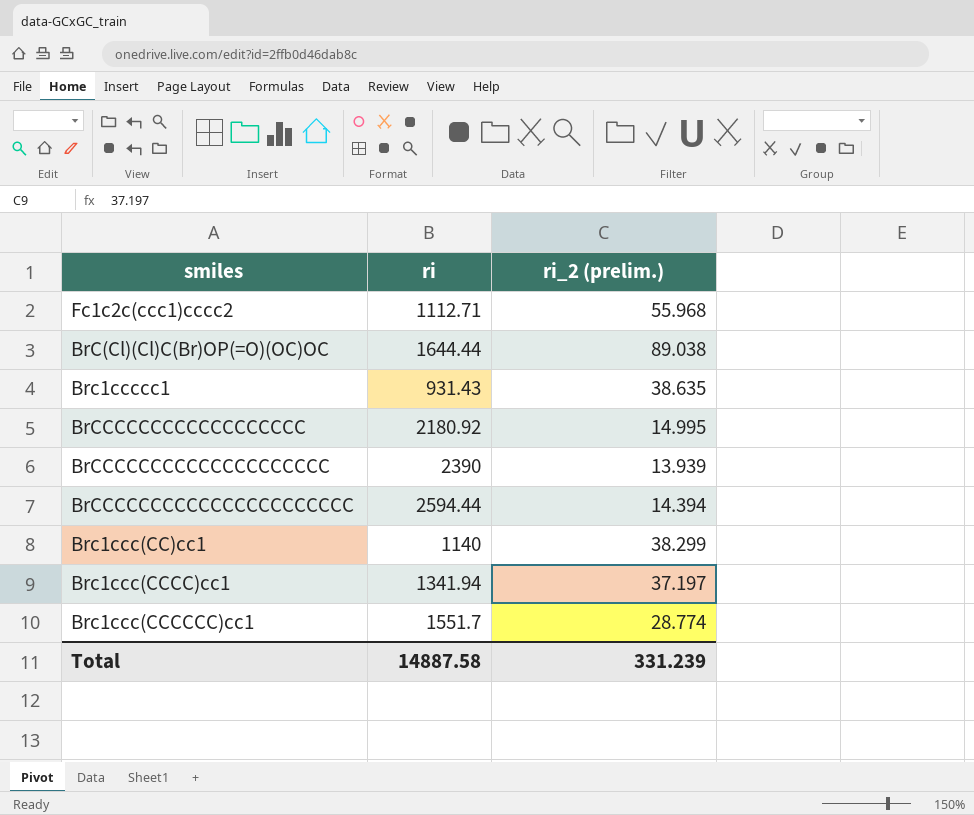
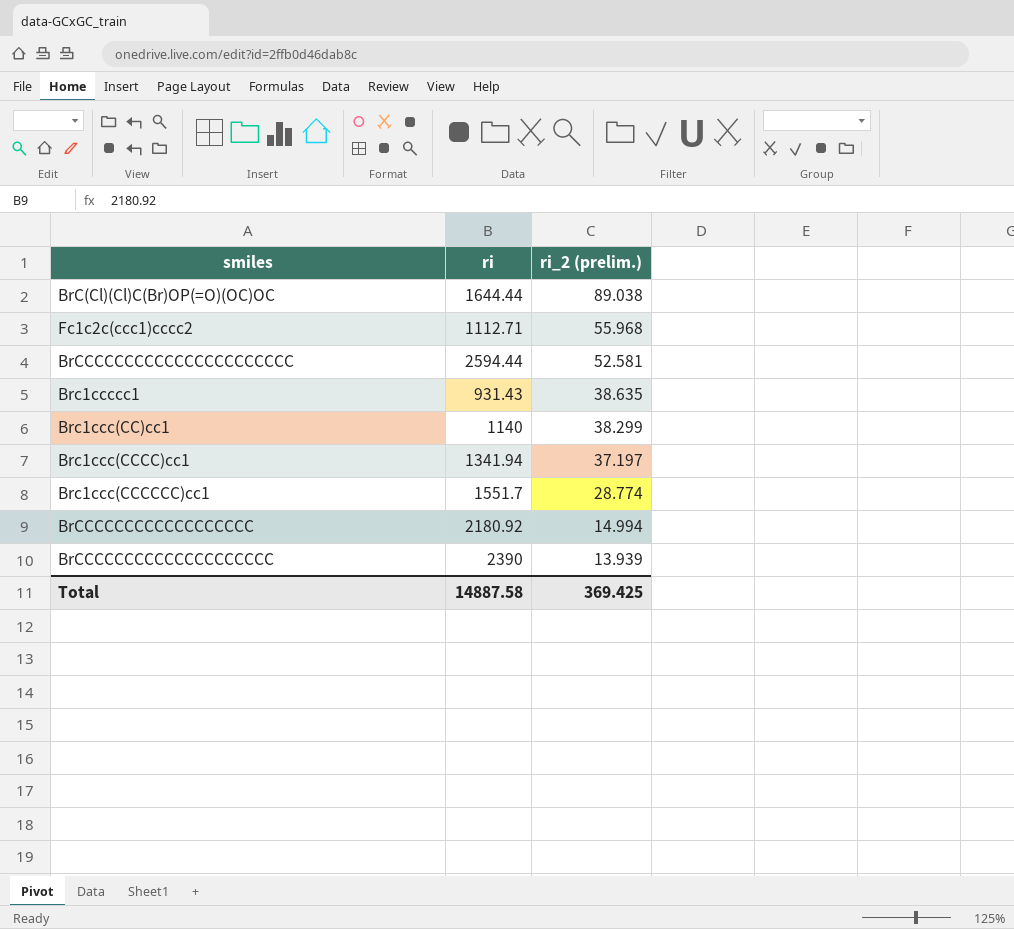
row order: none -> ri_2 (prelim.) descending
BrCCCCCCCCCCCCCCCCCCCCCC | ri_2 (prelim.): 14.394 -> 52.581
BrCCCCCCCCCCCCCCCCCC | ri_2 (prelim.): 14.995 -> 14.994
Total | ri_2 (prelim.): 331.239 -> 369.425

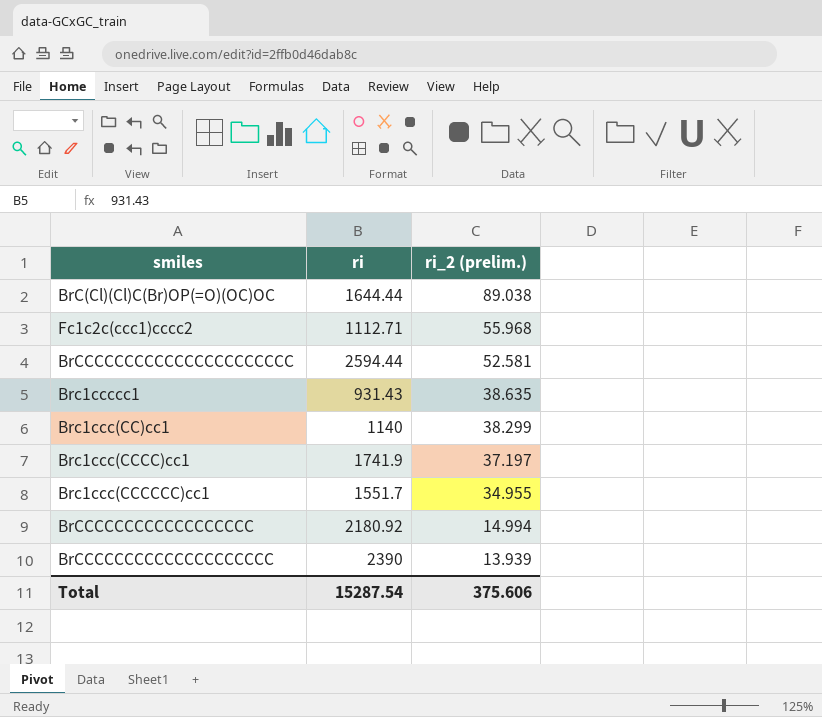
Brc1ccc(CCCC)cc1 | ri: 1341.94 -> 1741.9
Brc1ccc(CCCCCC)cc1 | ri_2 (prelim.): 28.774 -> 34.955
Total | ri: 14887.58 -> 15287.54
Total | ri_2 (prelim.): 369.425 -> 375.606

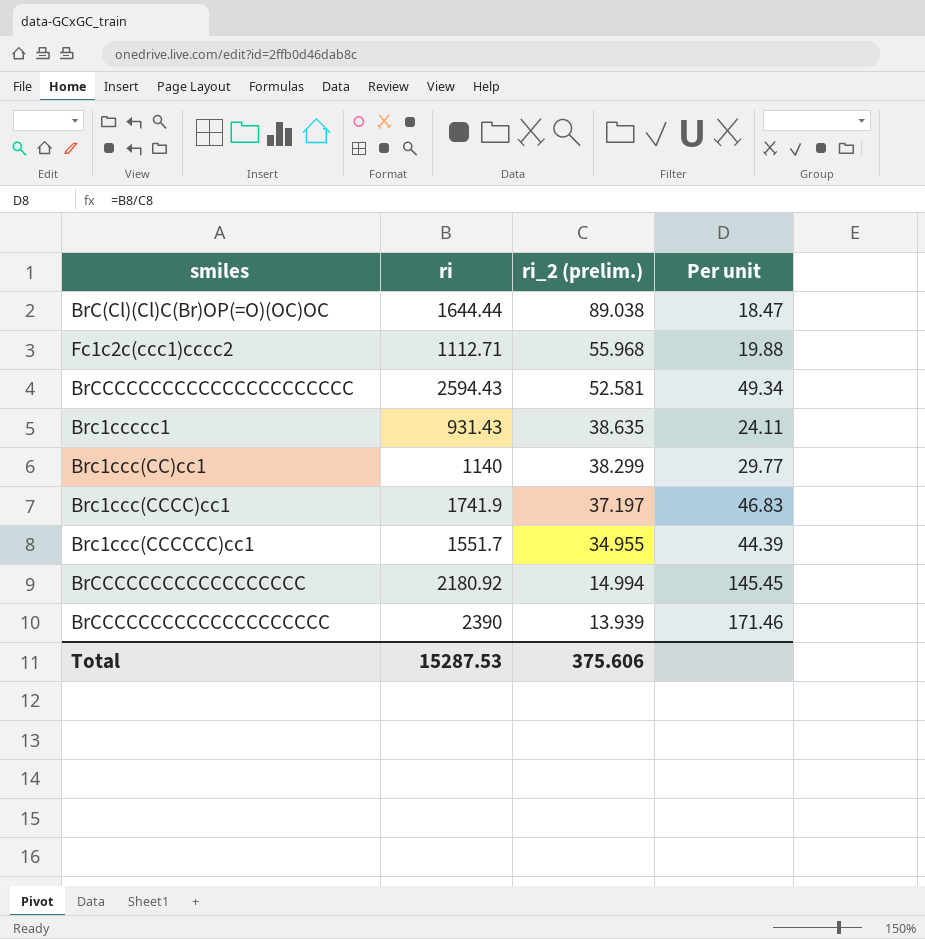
column Per unit | formula: none -> [ri] / [ri_2 (prelim.)]
BrCCCCCCCCCCCCCCCCCCCCCC | ri: 2594.44 -> 2594.43
Total | ri: 15287.54 -> 15287.53

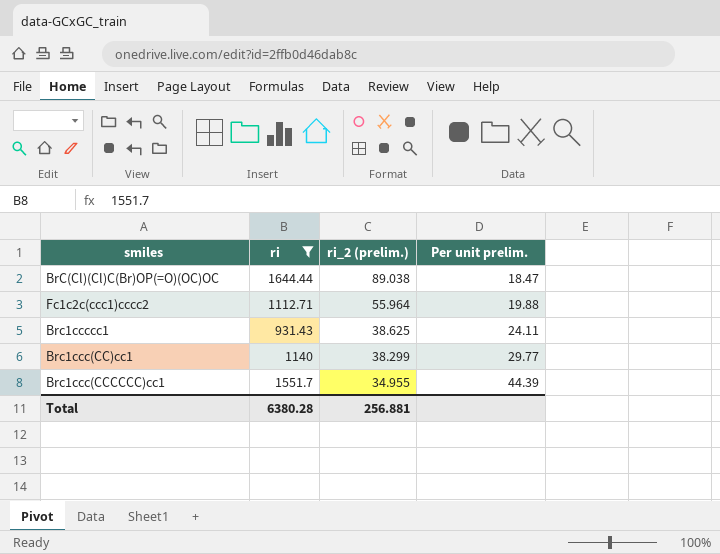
filter: none -> ri <= 1644.44
column name: Per unit -> Per unit prelim.
Fc1c2c(ccc1)cccc2 | ri_2 (prelim.): 55.968 -> 55.964
Brc1ccccc1 | ri_2 (prelim.): 38.635 -> 38.625
Total | ri: 15287.53 -> 6380.28
Total | ri_2 (prelim.): 375.606 -> 256.881

